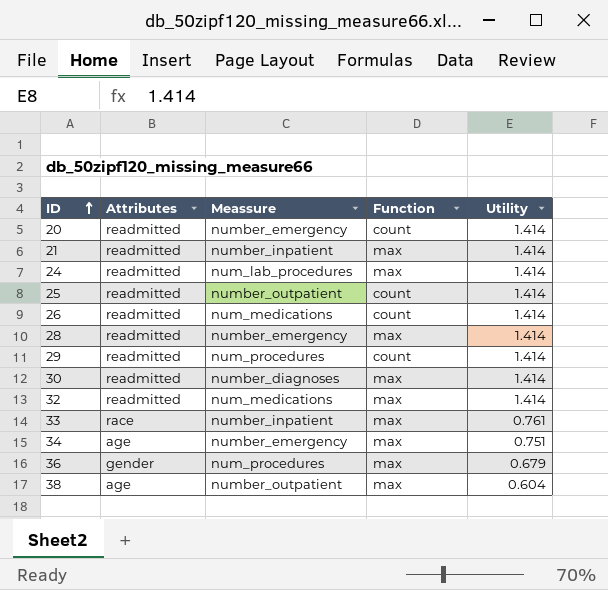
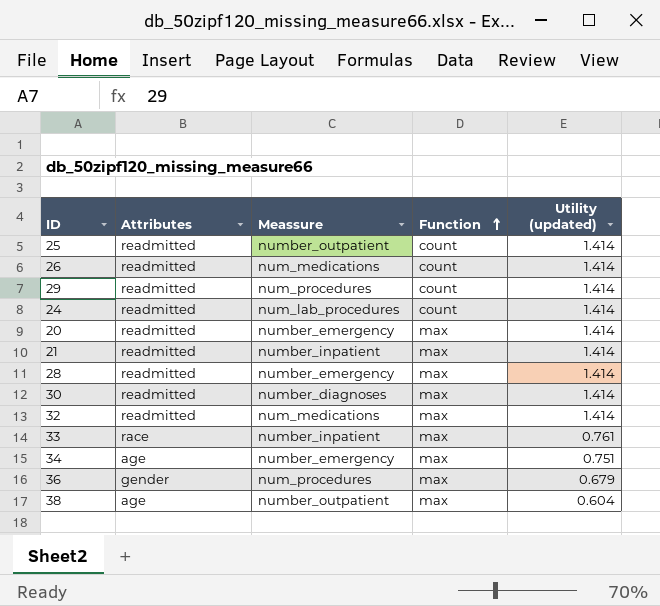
row order: ID ascending -> Function ascending
column name: Utility -> Utility (updated)
24 | Function: max -> count
20 | Function: count -> max

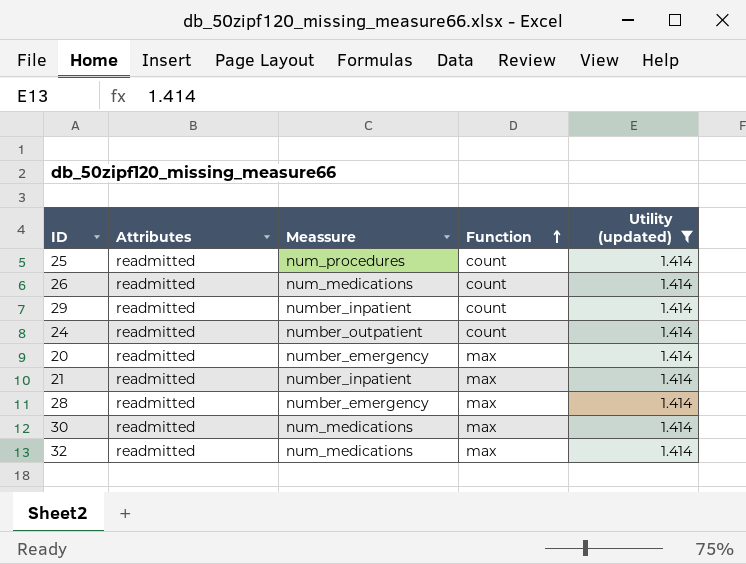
filter: none -> Utility (updated) = 1.414
25 | Meassure: number_outpatient -> num_procedures
29 | Meassure: num_procedures -> number_inpatient
24 | Meassure: num_lab_procedures -> number_outpatient
30 | Meassure: number_diagnoses -> num_medications

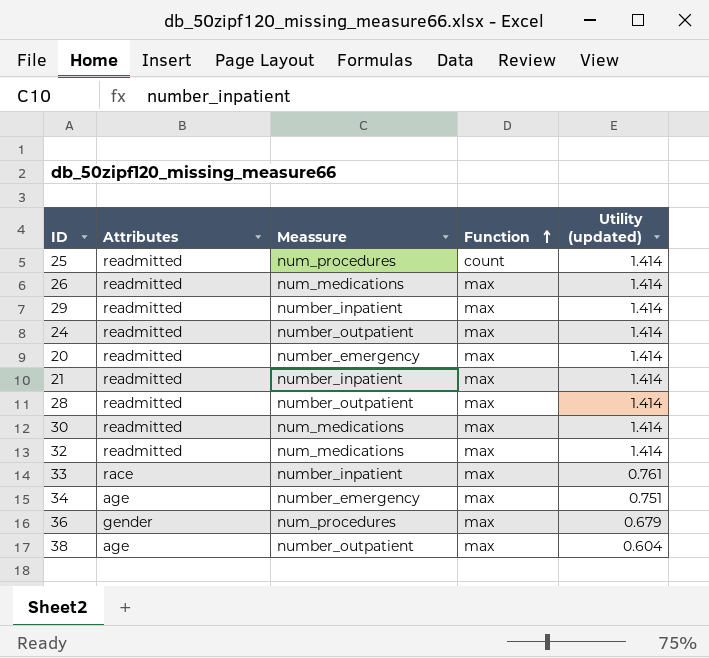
filter: Utility (updated) = 1.414 -> none
26 | Function: count -> max
29 | Function: count -> max
24 | Function: count -> max
28 | Meassure: number_emergency -> number_outpatient

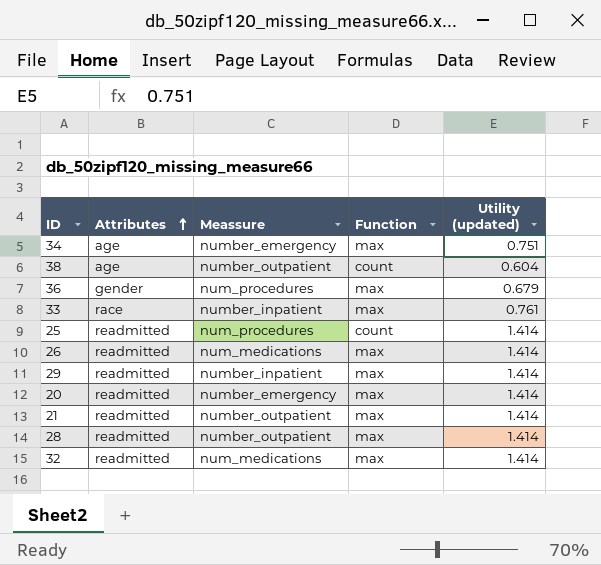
row order: Function ascending -> Attributes ascending
row 24: readmitted | number_outpatient | max | 1.414 -> none
row 30: readmitted | num_medications | max | 1.414 -> none
38 | Function: max -> count
21 | Meassure: number_inpatient -> number_outpatient

